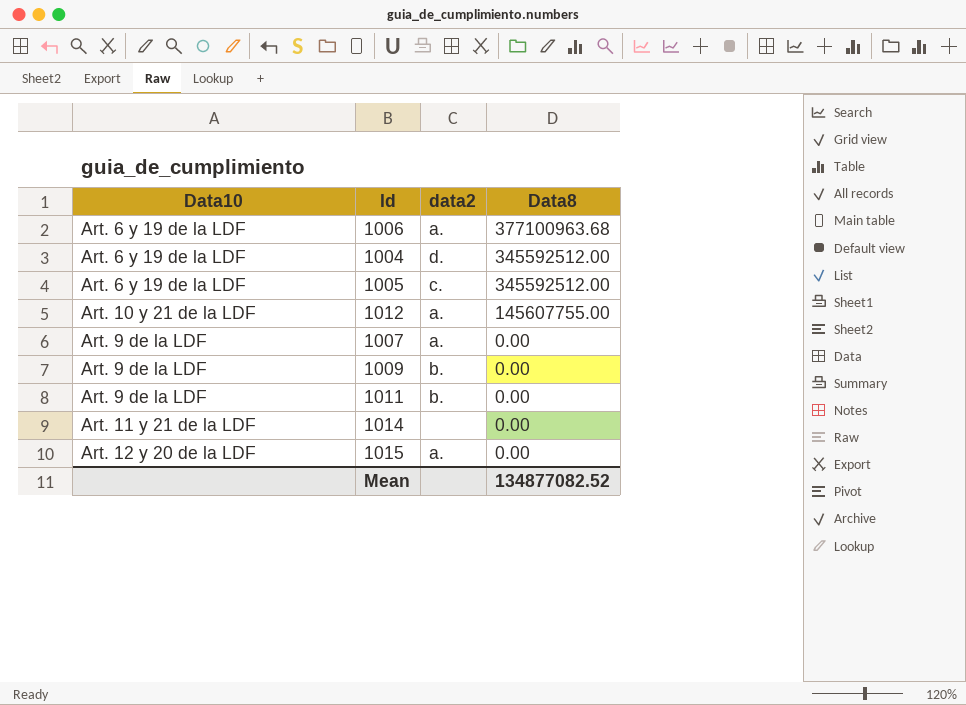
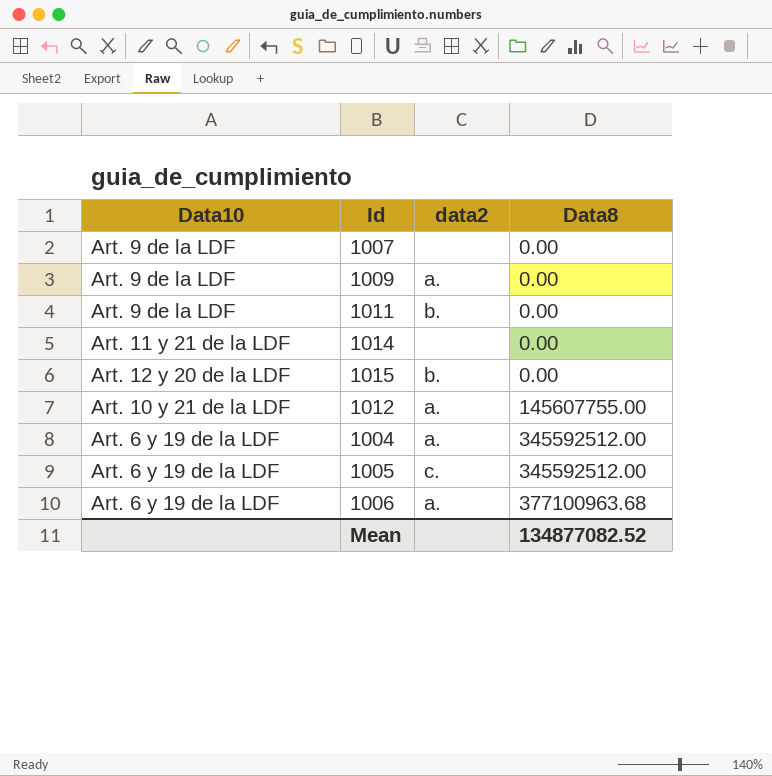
row order: Data8 descending -> Data8 ascending
1007 | data2: a. -> none
1009 | data2: b. -> a.
1015 | data2: a. -> b.
1004 | data2: d. -> a.

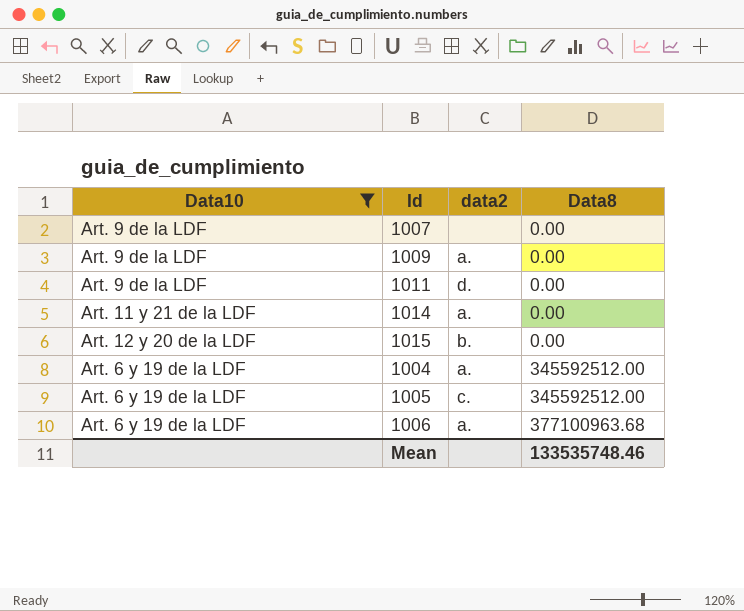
filter: none -> Data10 != Art. 10 y 21 de la LDF
1011 | data2: b. -> d.
1014 | data2: none -> a.
Mean | Data8: 134877082.52 -> 133535748.46

